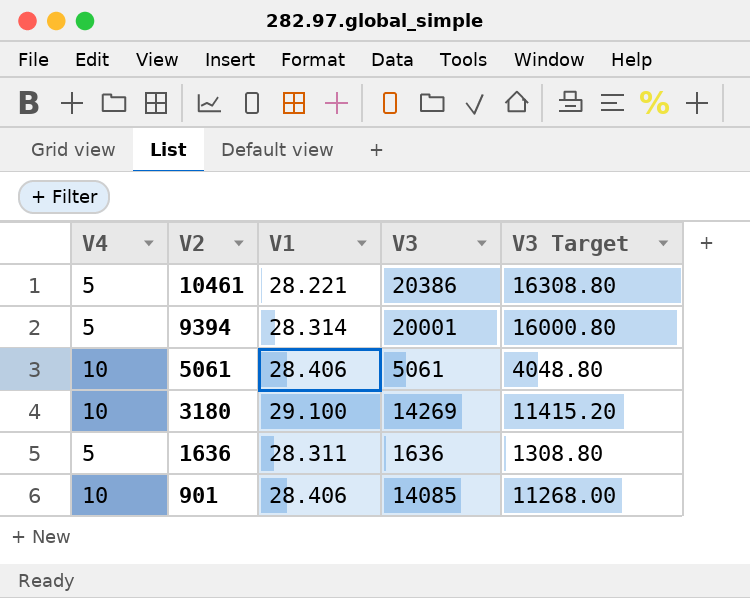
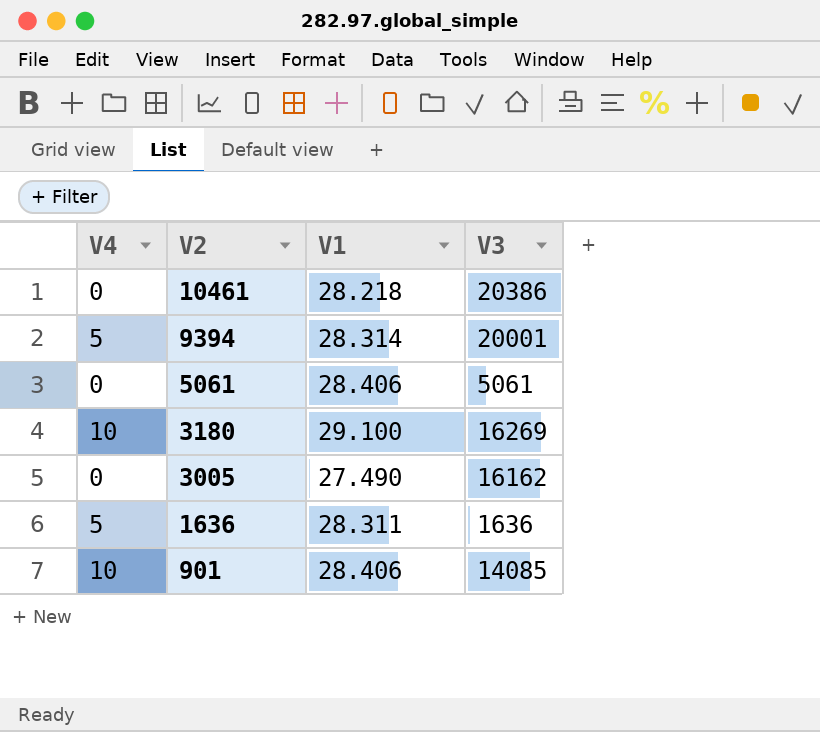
column V3 Target | formula: [V3] * 0.8 -> none
10461 | V4: 5 -> 0
10461 | V1: 28.221 -> 28.218
5061 | V4: 10 -> 0
3180 | V3: 14269 -> 16269
row 3005: none -> 0 | 27.490 | 16162

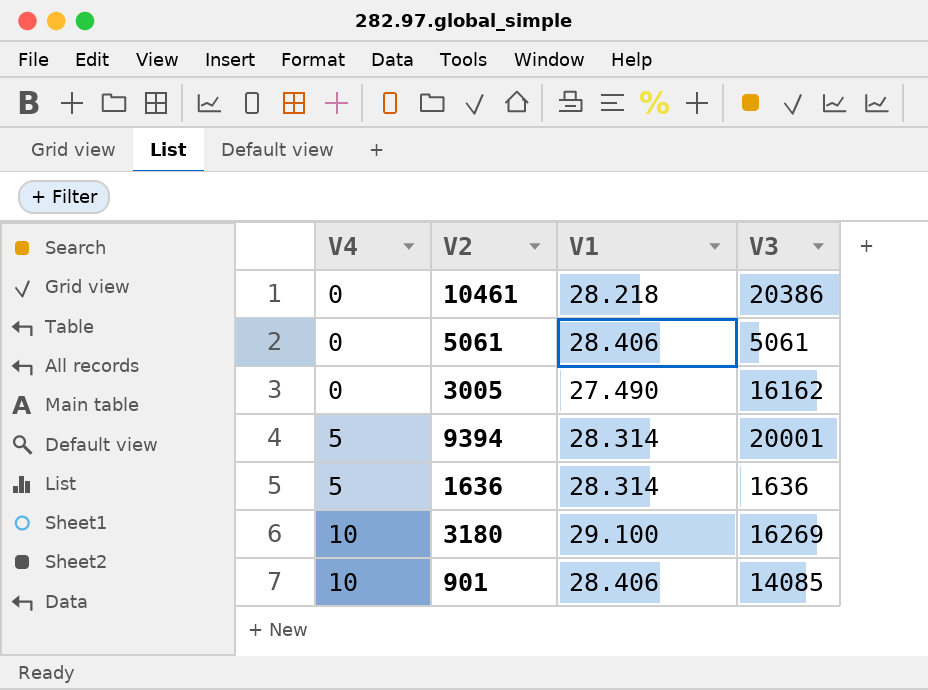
row order: V2 descending -> V4 ascending
1636 | V1: 28.311 -> 28.314

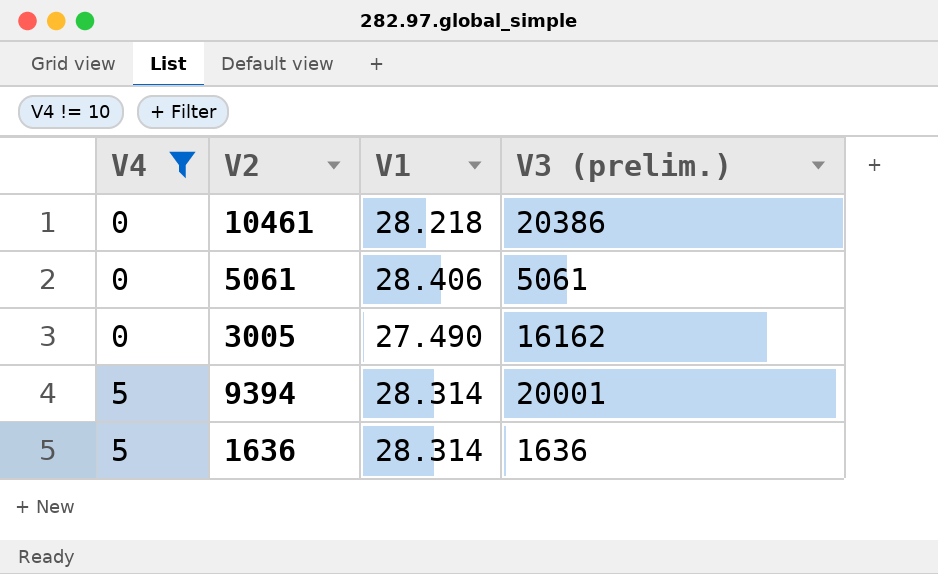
filter: none -> V4 != 10
column name: V3 -> V3 (prelim.)

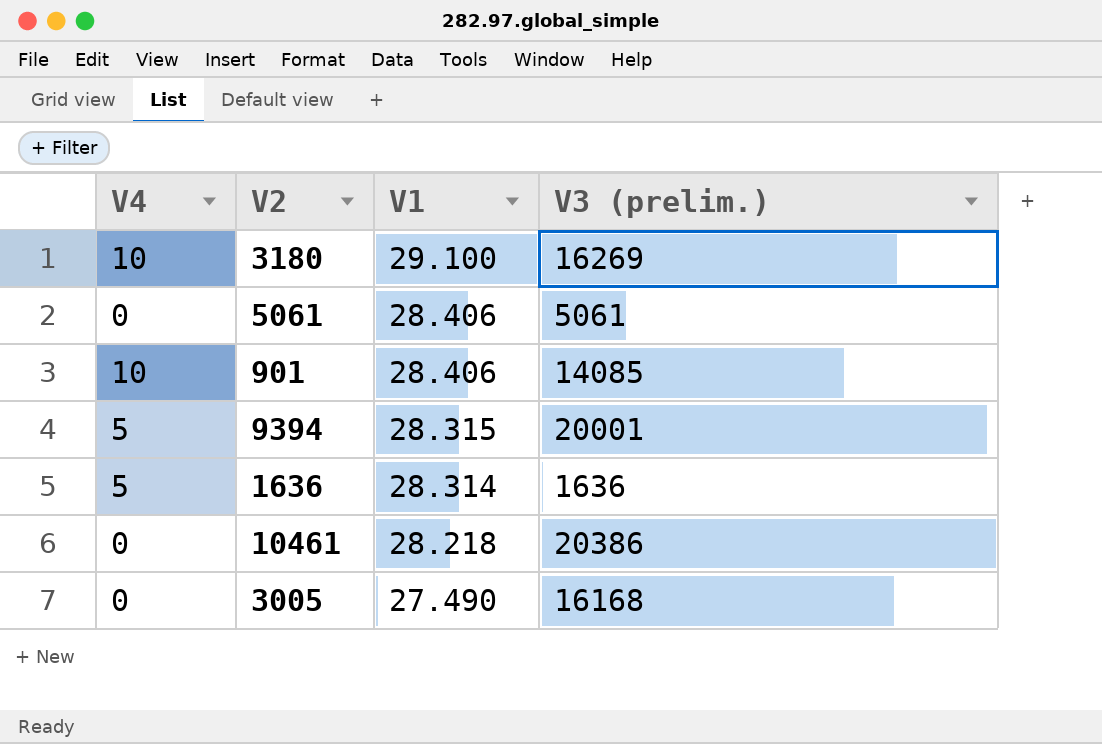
filter: V4 != 10 -> none
row order: V4 ascending -> V1 descending
9394 | V1: 28.314 -> 28.315
3005 | V3 (prelim.): 16162 -> 16168

